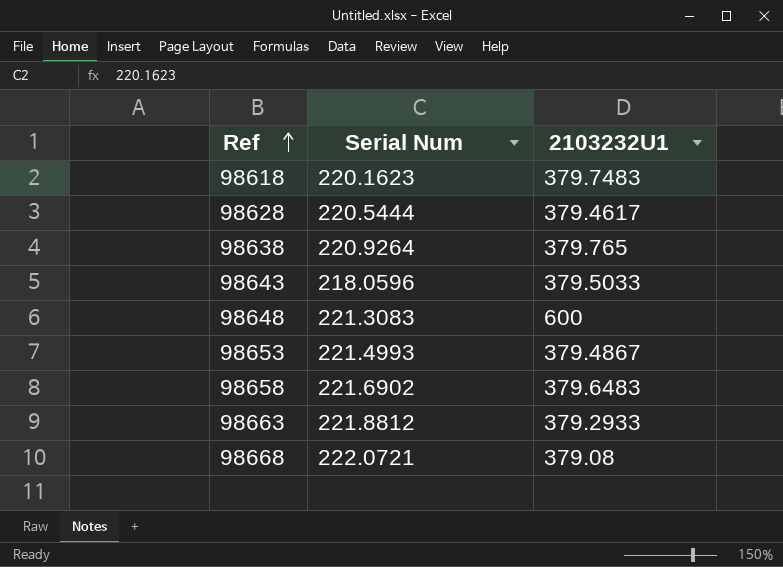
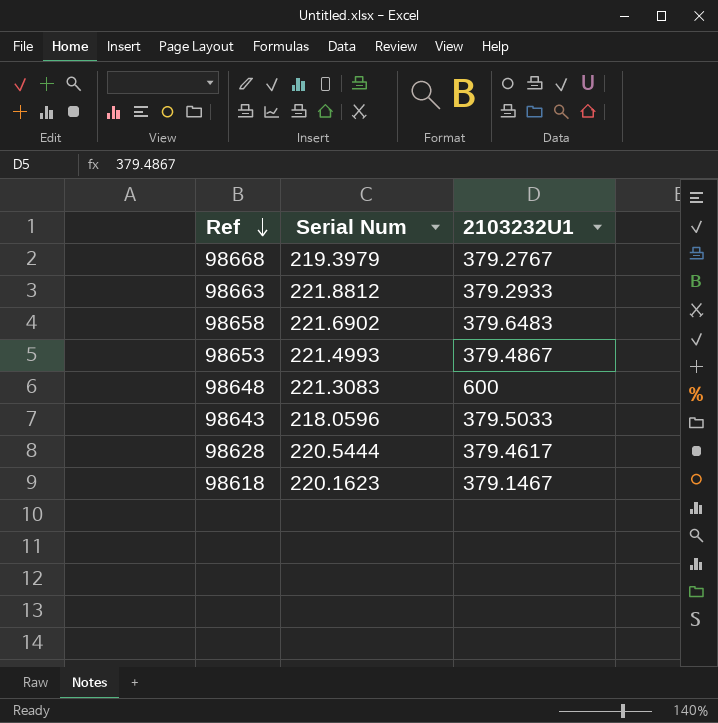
row order: Ref ascending -> Ref descending
row 98638: 220.9264 | 379.765 -> none
98668 | Serial Num: 222.0721 -> 219.3979
98668 | 2103232U1: 379.08 -> 379.2767
98618 | 2103232U1: 379.7483 -> 379.1467

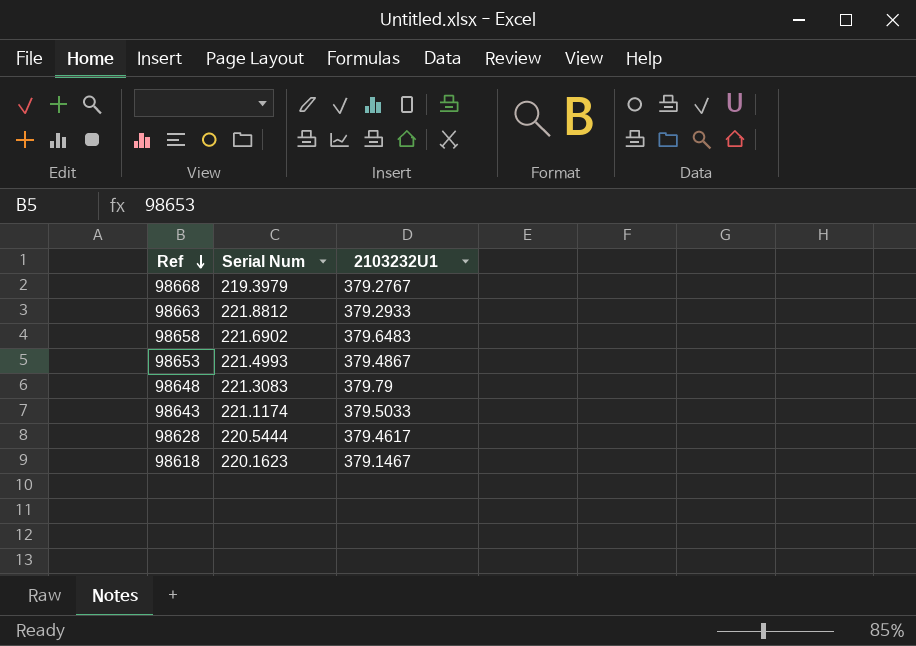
98648 | 2103232U1: 600 -> 379.79
98643 | Serial Num: 218.0596 -> 221.1174

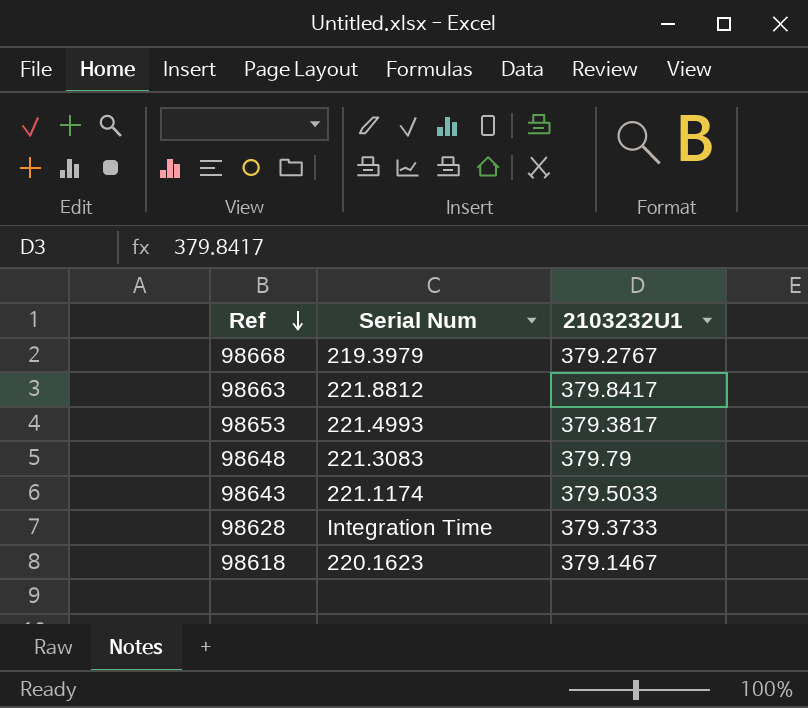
row 98658: 221.6902 | 379.6483 -> none
98663 | 2103232U1: 379.2933 -> 379.8417
98653 | 2103232U1: 379.4867 -> 379.3817
98628 | Serial Num: 220.5444 -> Integration Time
98628 | 2103232U1: 379.4617 -> 379.3733

